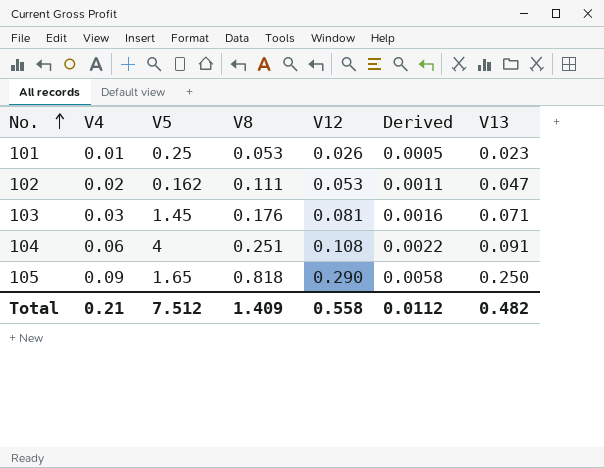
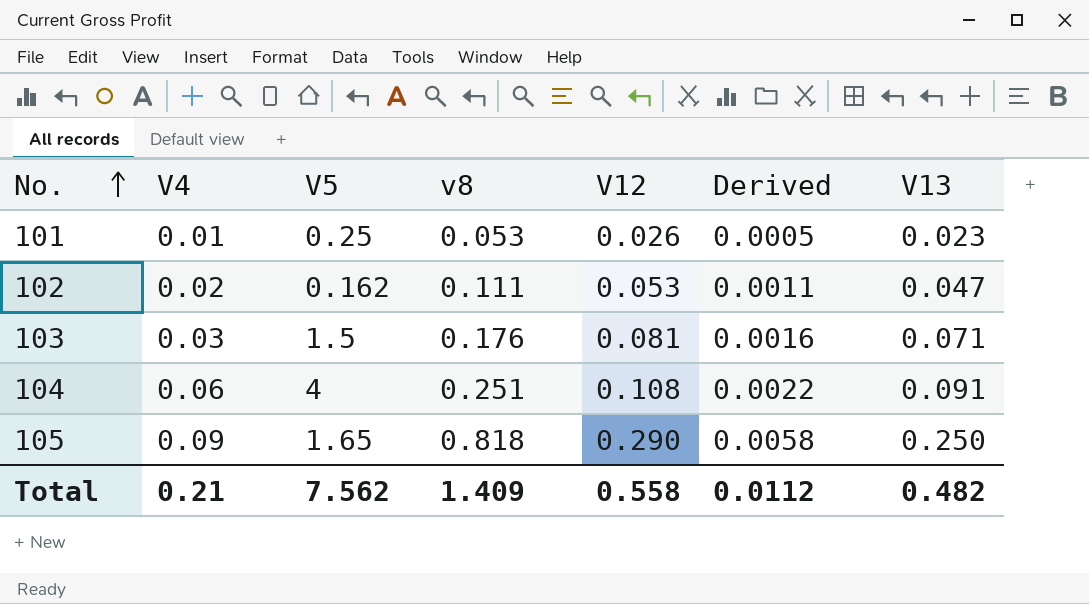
column name: V8 -> v8
103 | V5: 1.45 -> 1.5
Total | V5: 7.512 -> 7.562

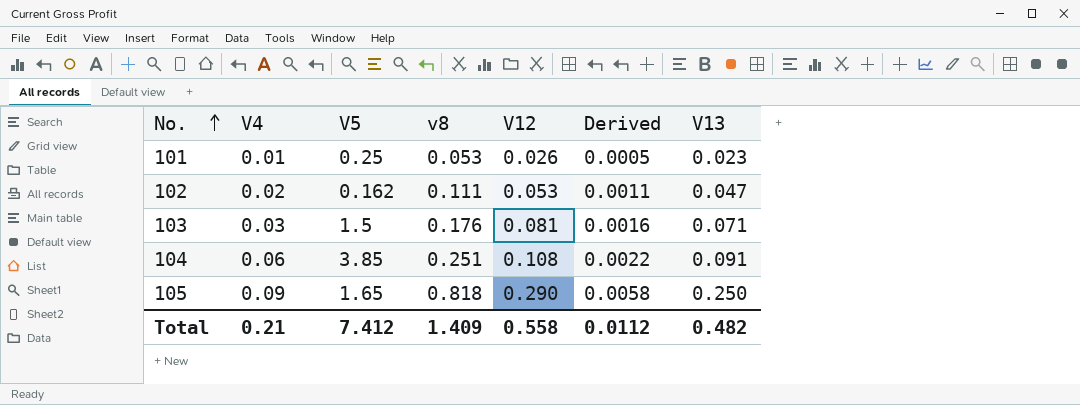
104 | V5: 4 -> 3.85
Total | V5: 7.562 -> 7.412

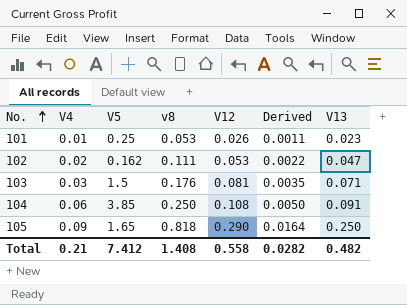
column Derived | formula: [V12] * 0.02 -> [v8] * 0.02
104 | v8: 0.251 -> 0.250
Total | v8: 1.409 -> 1.408
Total | Derived: 0.0112 -> 0.0282

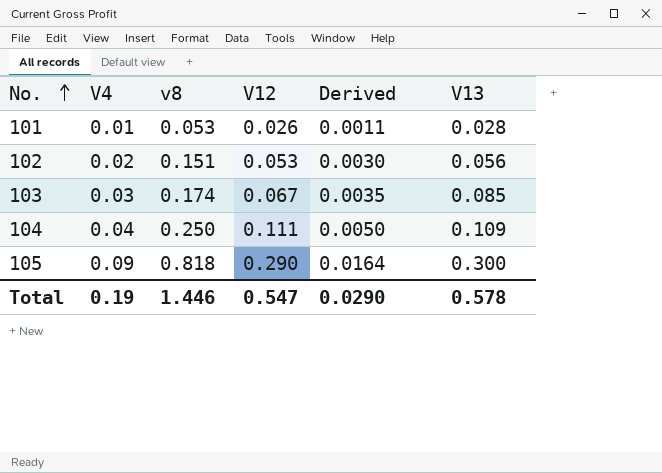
column V5 | position: 3 -> none
101 | V13: 0.023 -> 0.028
102 | v8: 0.111 -> 0.151
102 | Derived: 0.0022 -> 0.0030
102 | V13: 0.047 -> 0.056
103 | v8: 0.176 -> 0.174
103 | V12: 0.081 -> 0.067
103 | V13: 0.071 -> 0.085
104 | V4: 0.06 -> 0.04
104 | V12: 0.108 -> 0.111
104 | V13: 0.091 -> 0.109
105 | V13: 0.250 -> 0.300
Total | V4: 0.21 -> 0.19
Total | v8: 1.408 -> 1.446
Total | V12: 0.558 -> 0.547
Total | Derived: 0.0282 -> 0.0290
Total | V13: 0.482 -> 0.578

